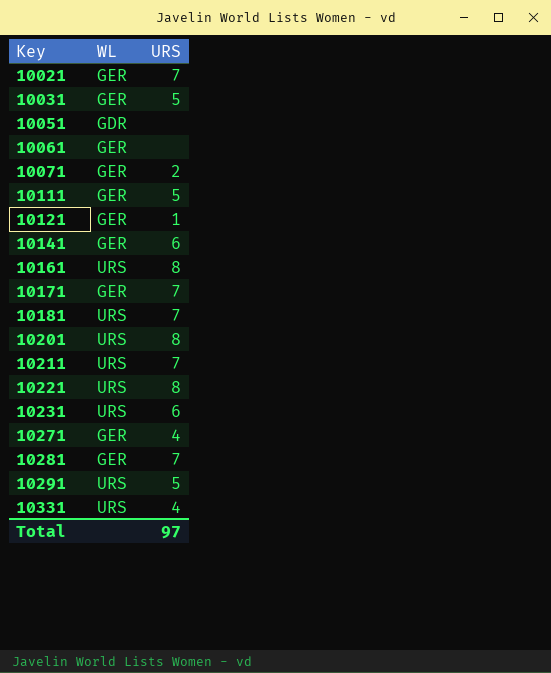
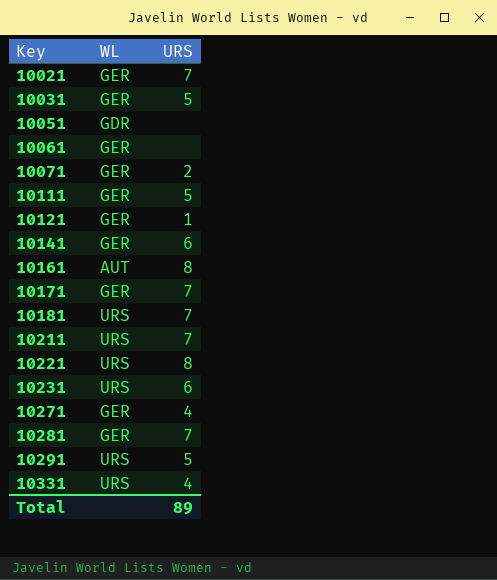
row 10201: URS | 8 -> none
10161 | WL: URS -> AUT
Total | URS: 97 -> 89

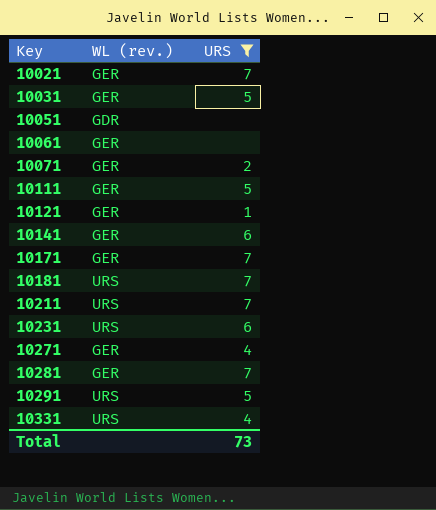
filter: none -> URS != 8
column name: WL -> WL (rev.)
Total | URS: 89 -> 73

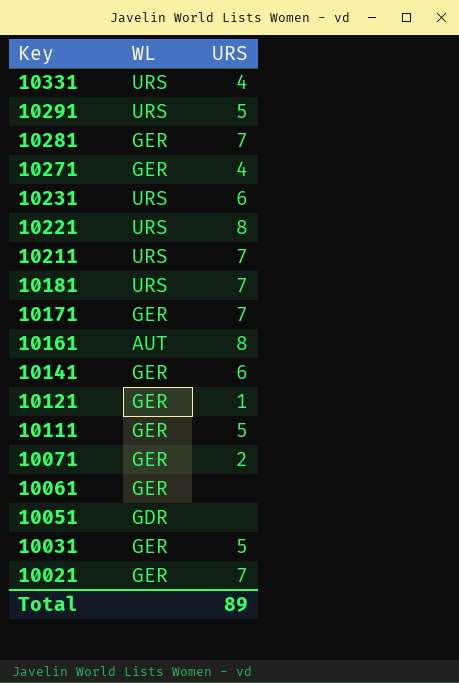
filter: URS != 8 -> none
row order: Key ascending -> Key descending
column name: WL (rev.) -> WL
Total | URS: 73 -> 89

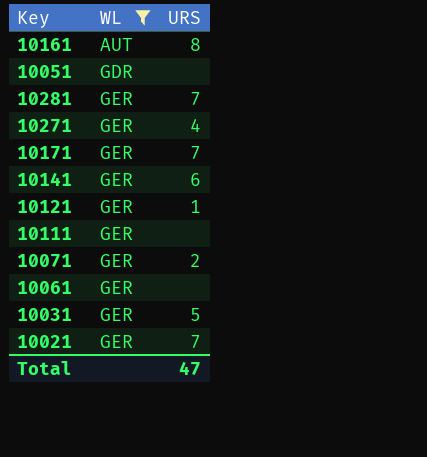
filter: none -> WL != URS
row order: Key descending -> WL ascending
10111 | URS: 5 -> none
Total | URS: 89 -> 47

